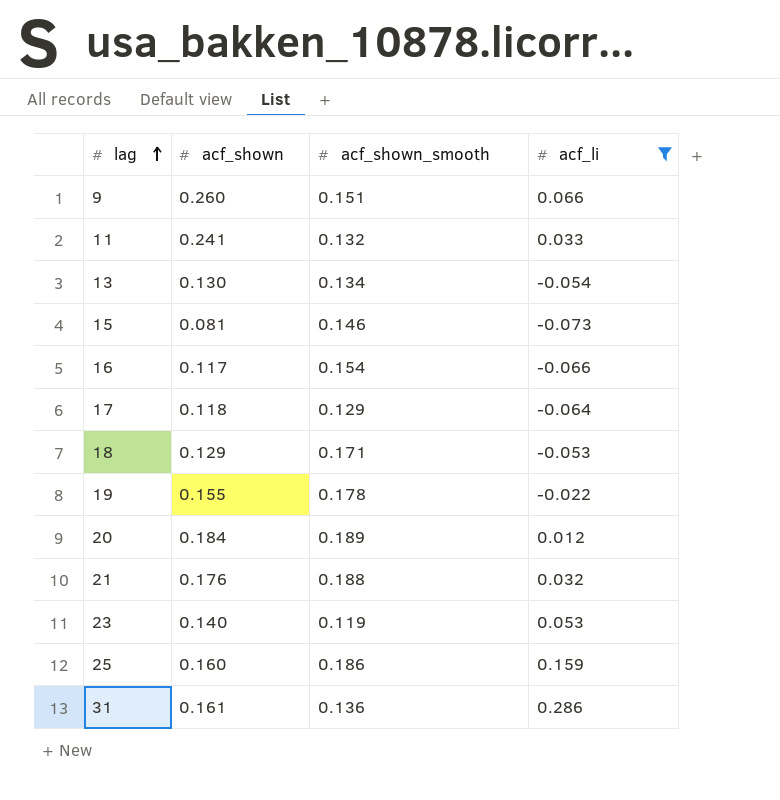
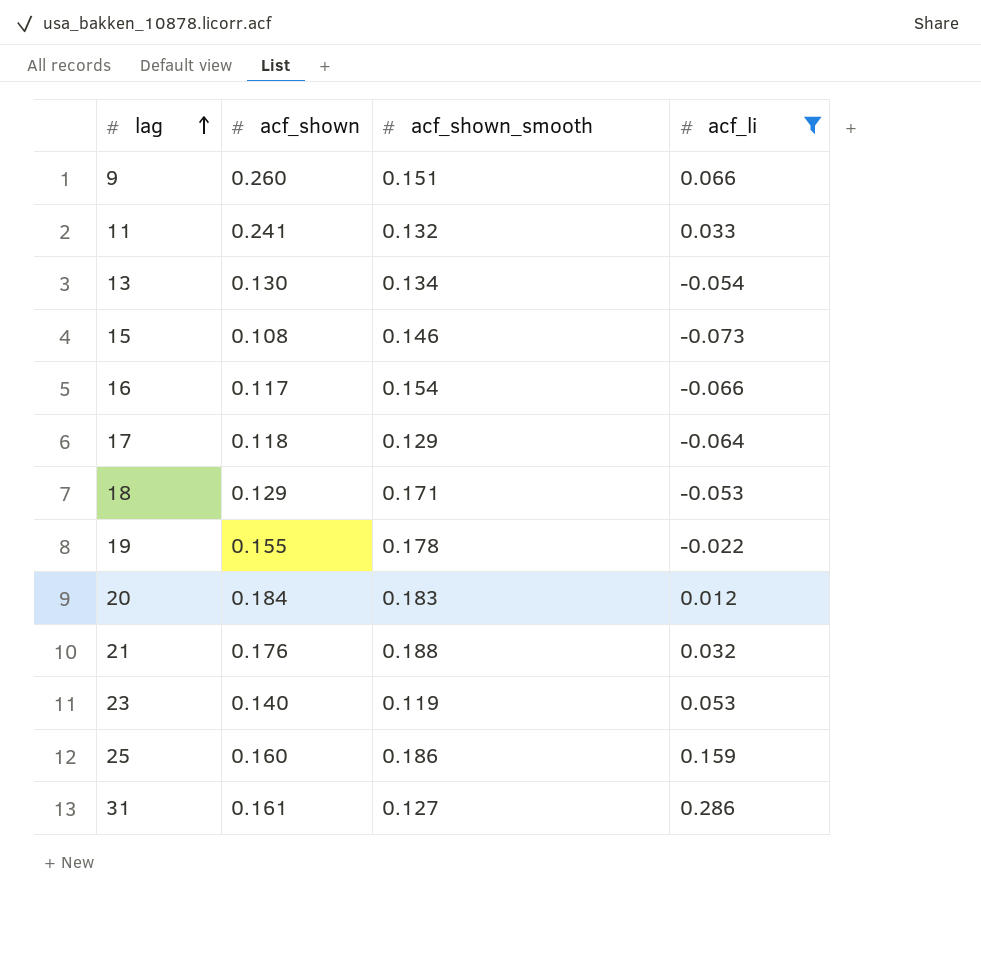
15 | acf_shown: 0.081 -> 0.108
20 | acf_shown_smooth: 0.189 -> 0.183
31 | acf_shown_smooth: 0.136 -> 0.127

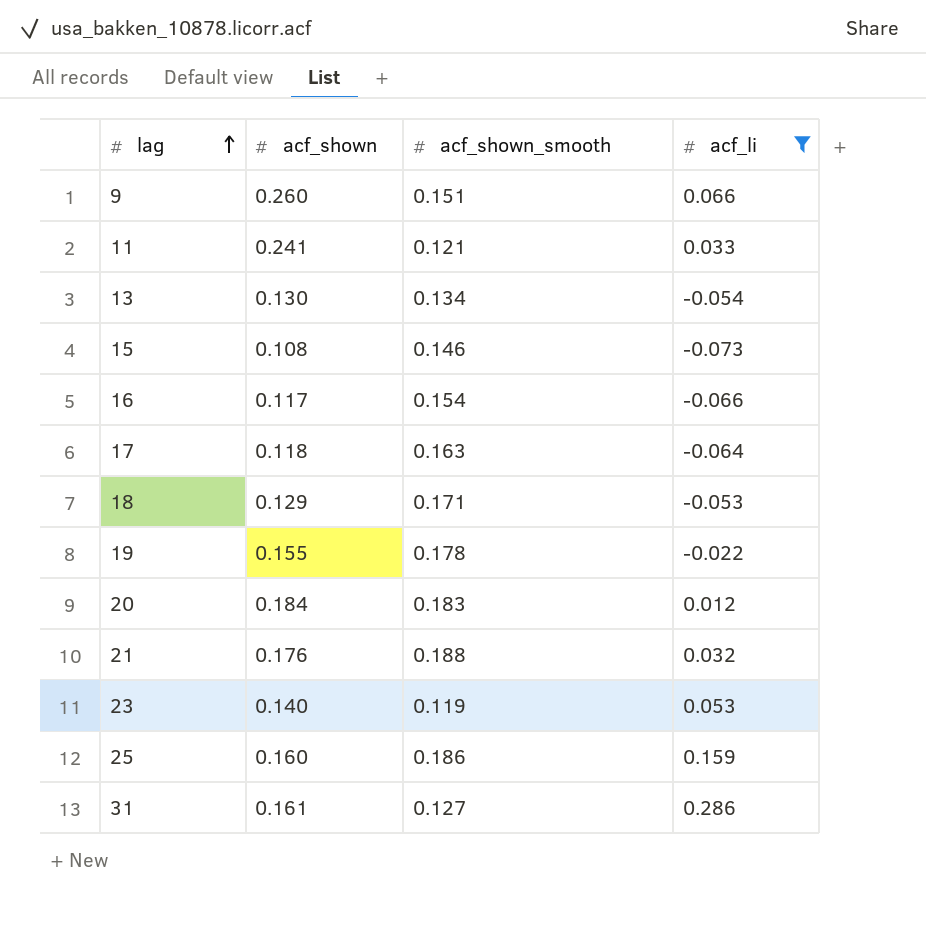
11 | acf_shown_smooth: 0.132 -> 0.121
17 | acf_shown_smooth: 0.129 -> 0.163

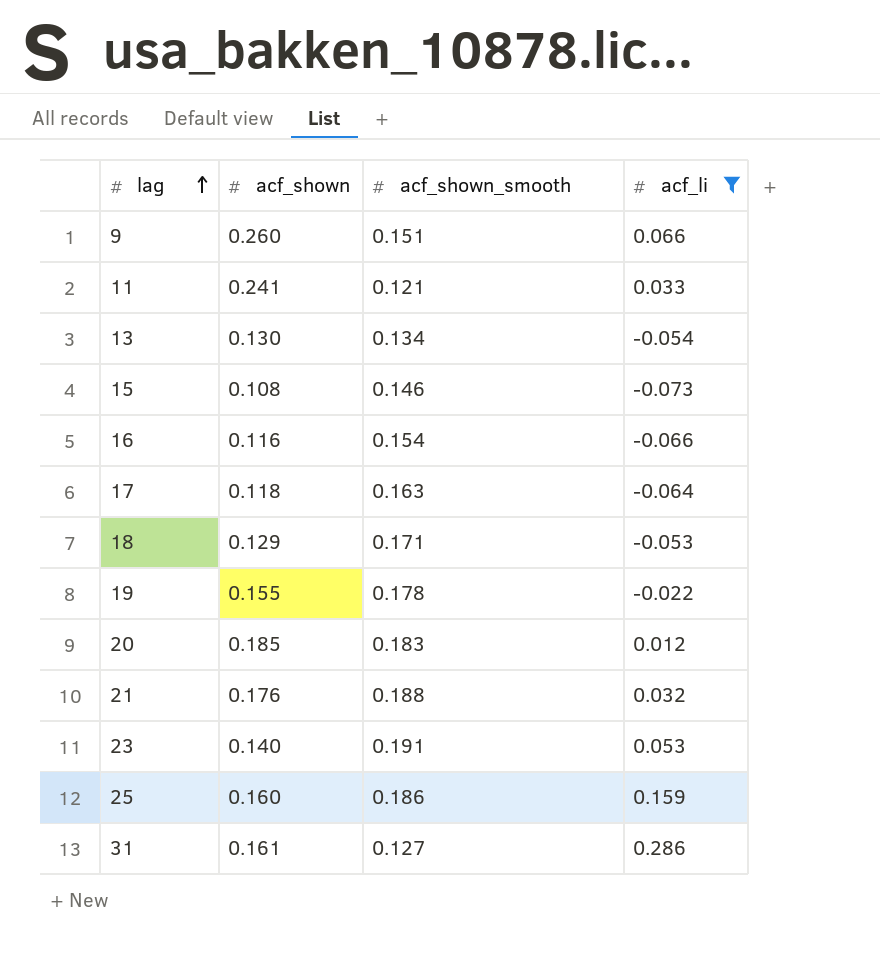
16 | acf_shown: 0.117 -> 0.116
20 | acf_shown: 0.184 -> 0.185
23 | acf_shown_smooth: 0.119 -> 0.191

